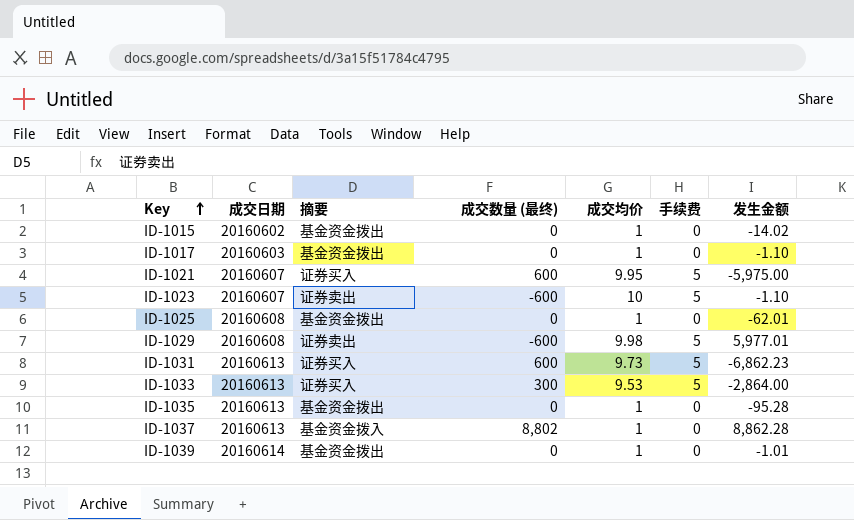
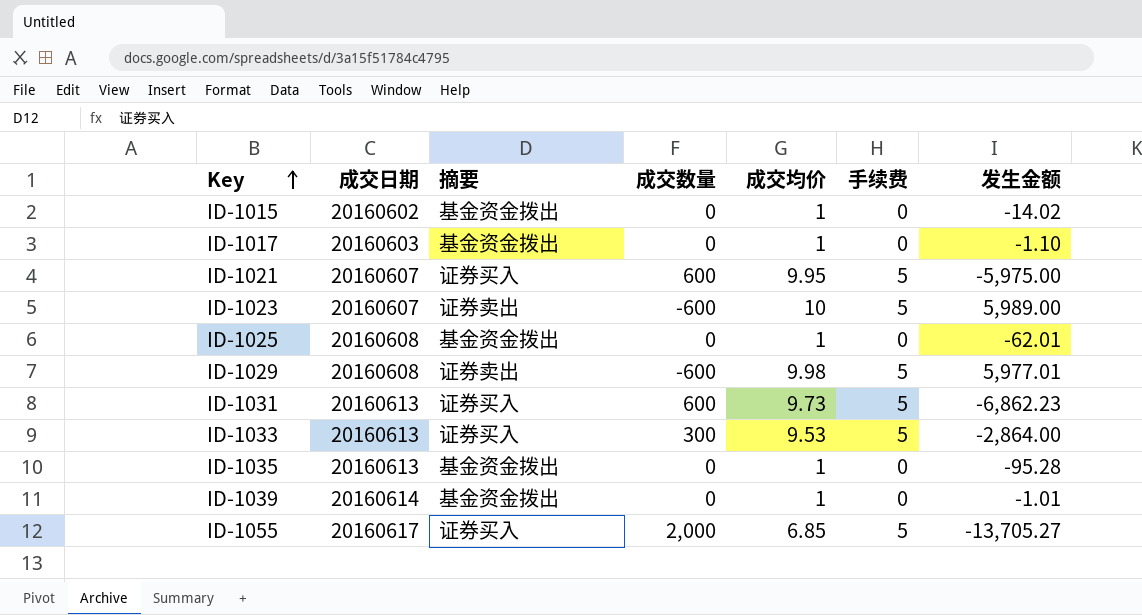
column name: 成交数量 (最终) -> 成交数量
row ID-1037: 20160613 | 基金资金拨入 | 8,802 | 1 | 0 | 8,862.28 -> none
ID-1023 | 发生金额: -1.10 -> 5,989.00
row ID-1055: none -> 20160617 | 证券买入 | 2,000 | 6.85 | 5 | -13,705.27

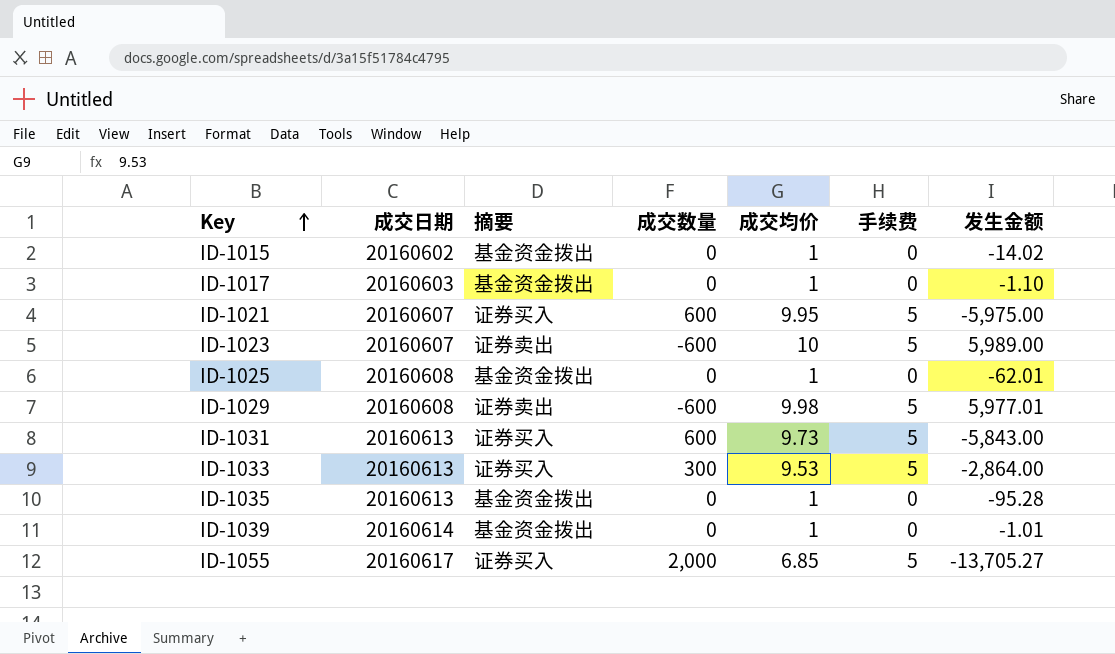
ID-1031 | 发生金额: -6,862.23 -> -5,843.00

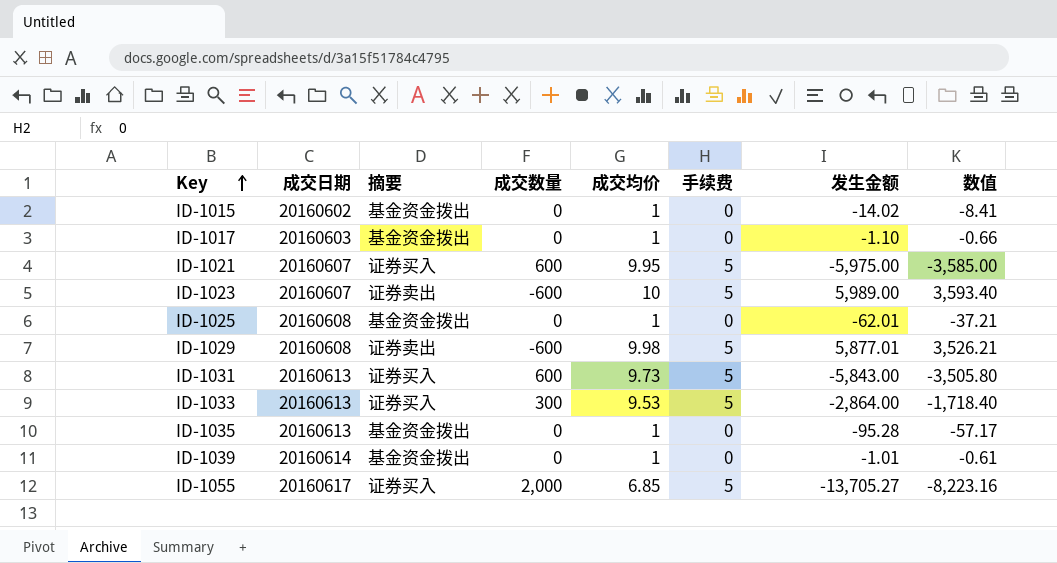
column 数值 | formula: none -> [发生金额] * 0.6
ID-1029 | 发生金额: 5,977.01 -> 5,877.01

